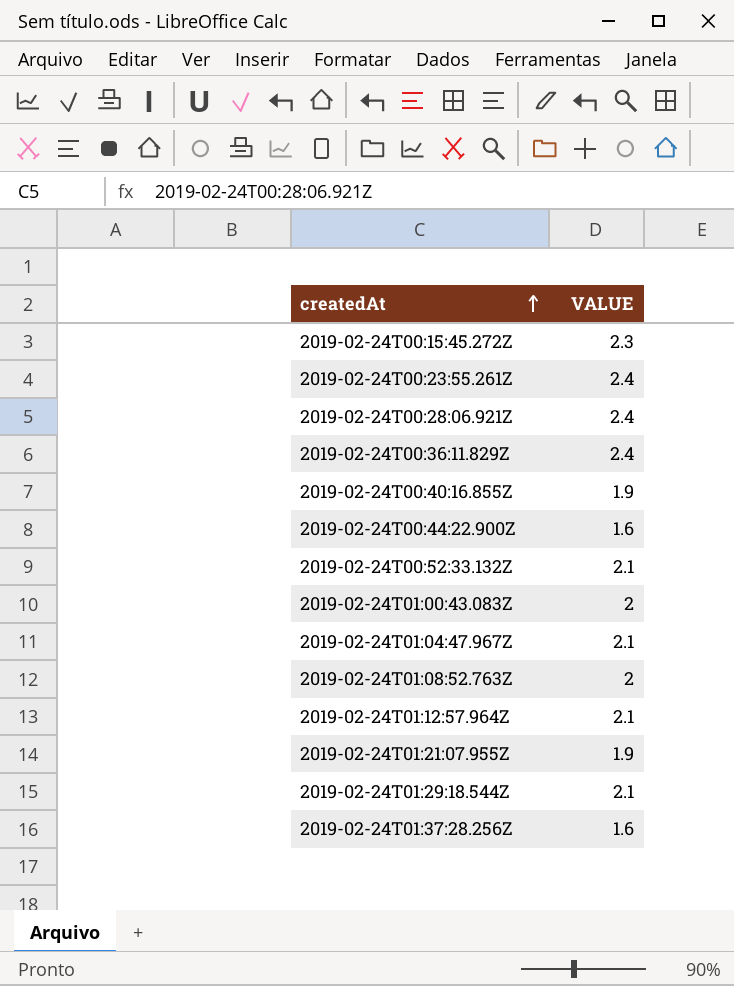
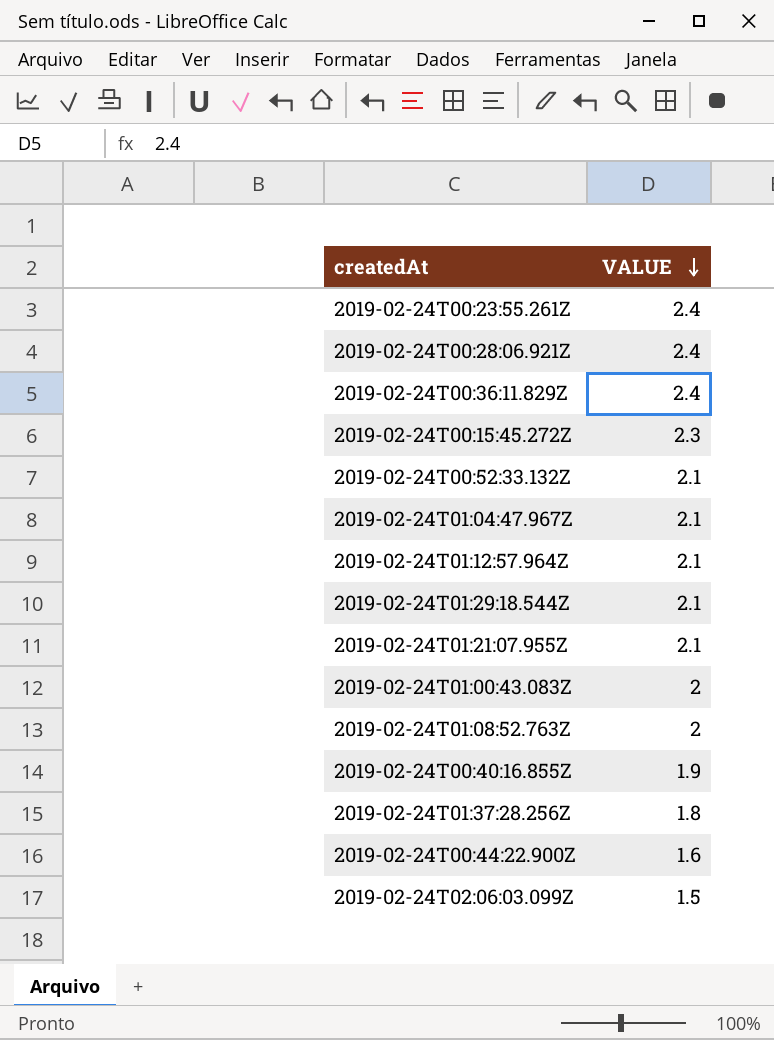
row order: createdAt ascending -> VALUE descending
2019-02-24T01:21:07.955Z | VALUE: 1.9 -> 2.1
2019-02-24T01:37:28.256Z | VALUE: 1.6 -> 1.8
row 2019-02-24T02:06:03.099Z: none -> 1.5

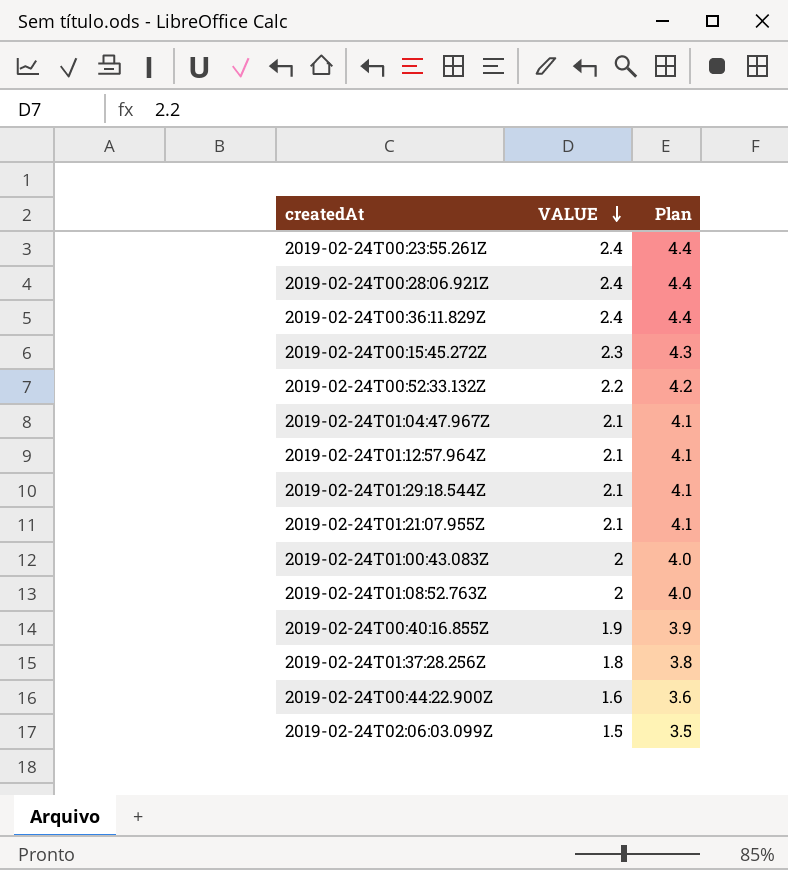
column Plan | formula: none -> [VALUE] + 2
2019-02-24T00:52:33.132Z | VALUE: 2.1 -> 2.2

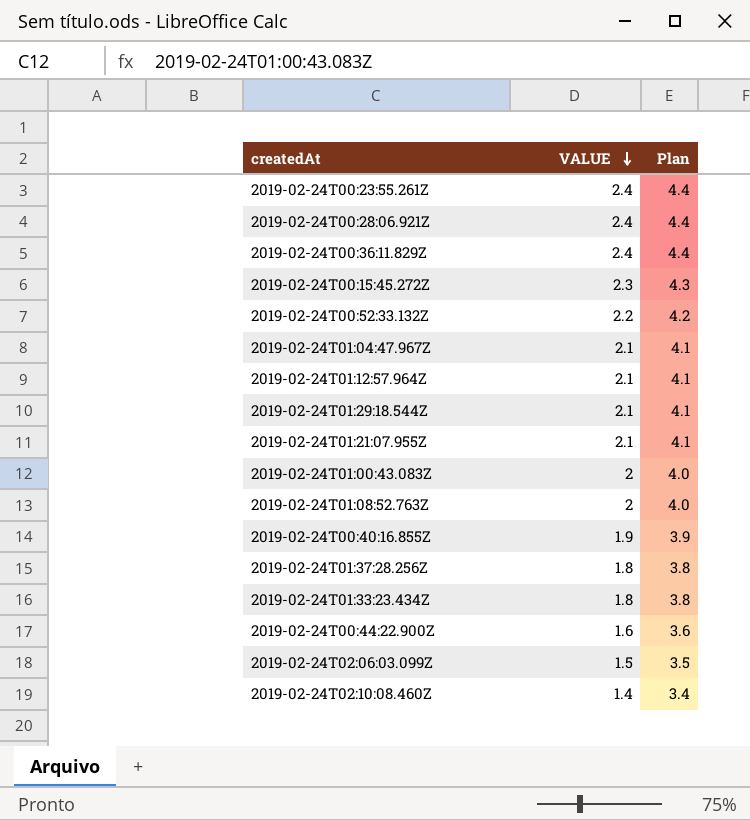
row 2019-02-24T01:33:23.434Z: none -> 1.8 | 3.8
row 2019-02-24T02:10:08.460Z: none -> 1.4 | 3.4

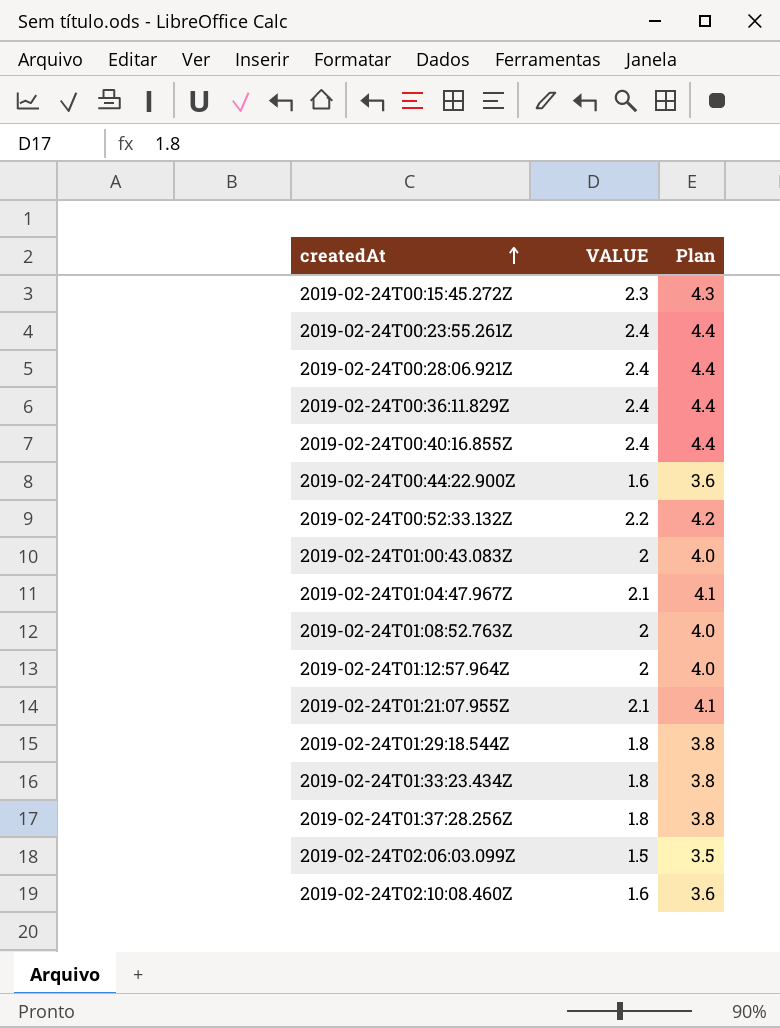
row order: VALUE descending -> createdAt ascending
2019-02-24T00:40:16.855Z | VALUE: 1.9 -> 2.4
2019-02-24T00:40:16.855Z | Plan: 3.9 -> 4.4
2019-02-24T01:12:57.964Z | VALUE: 2.1 -> 2
2019-02-24T01:12:57.964Z | Plan: 4.1 -> 4.0
2019-02-24T01:29:18.544Z | VALUE: 2.1 -> 1.8
2019-02-24T01:29:18.544Z | Plan: 4.1 -> 3.8
2019-02-24T02:10:08.460Z | VALUE: 1.4 -> 1.6
2019-02-24T02:10:08.460Z | Plan: 3.4 -> 3.6

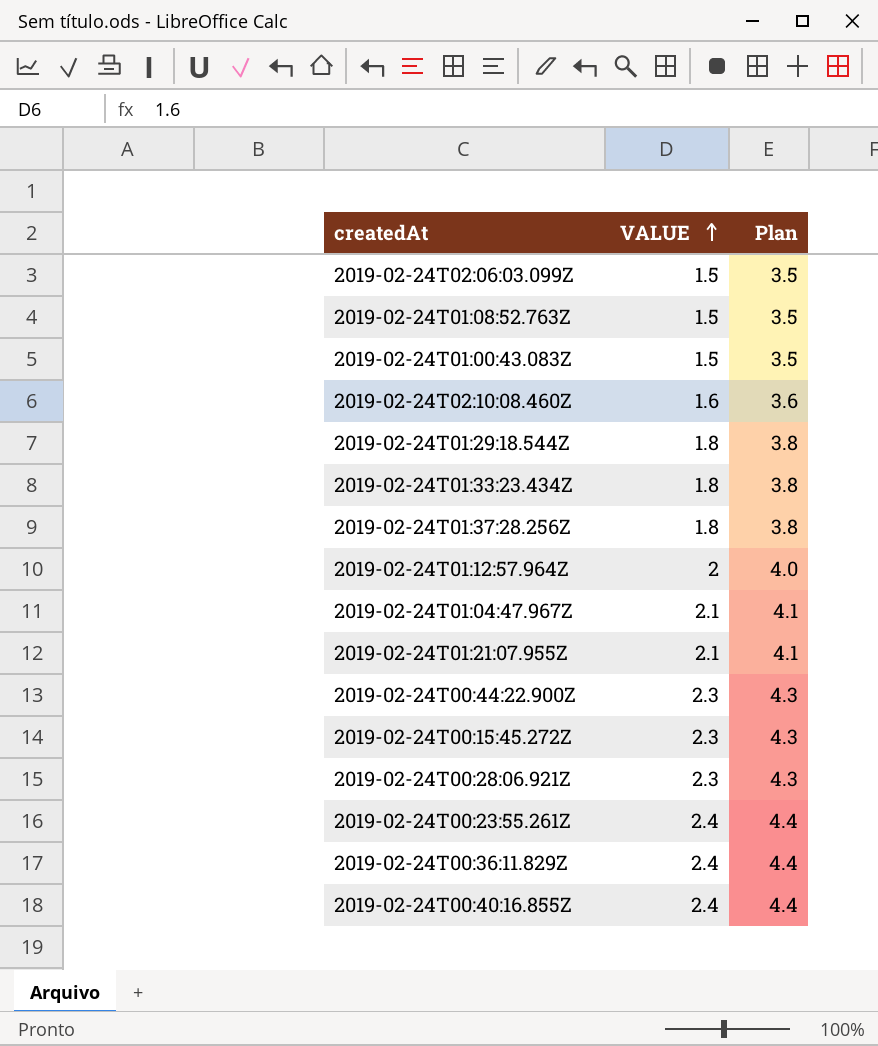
row order: createdAt ascending -> VALUE ascending
row 2019-02-24T00:52:33.132Z: 2.2 | 4.2 -> none
2019-02-24T01:08:52.763Z | VALUE: 2 -> 1.5
2019-02-24T01:08:52.763Z | Plan: 4.0 -> 3.5
2019-02-24T01:00:43.083Z | VALUE: 2 -> 1.5
2019-02-24T01:00:43.083Z | Plan: 4.0 -> 3.5
2019-02-24T00:44:22.900Z | VALUE: 1.6 -> 2.3
2019-02-24T00:44:22.900Z | Plan: 3.6 -> 4.3
2019-02-24T00:28:06.921Z | VALUE: 2.4 -> 2.3
2019-02-24T00:28:06.921Z | Plan: 4.4 -> 4.3

